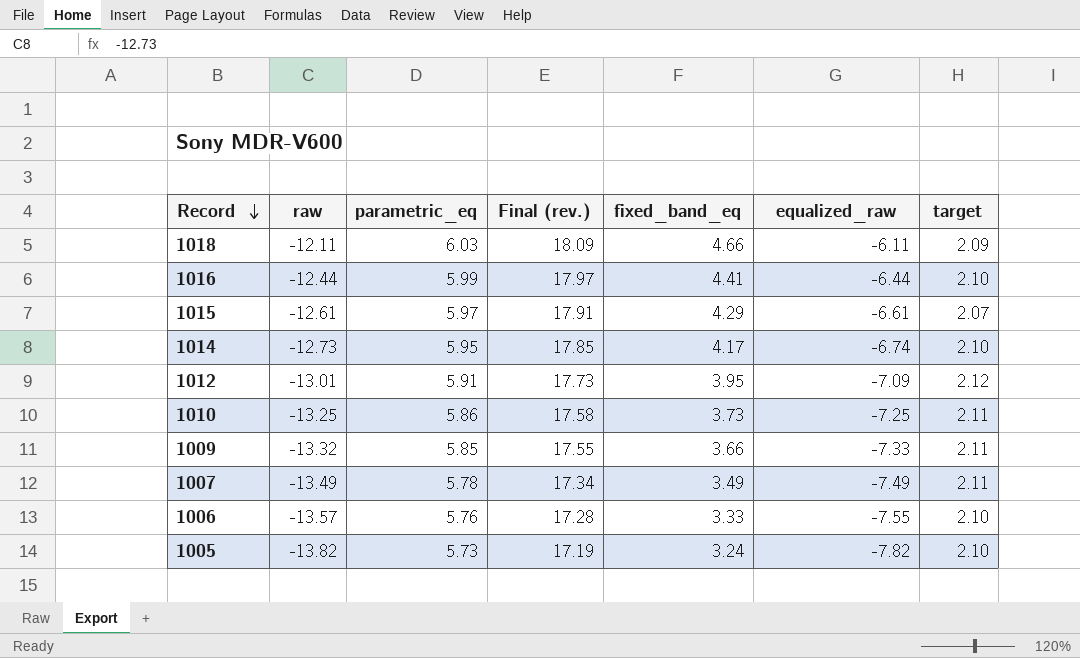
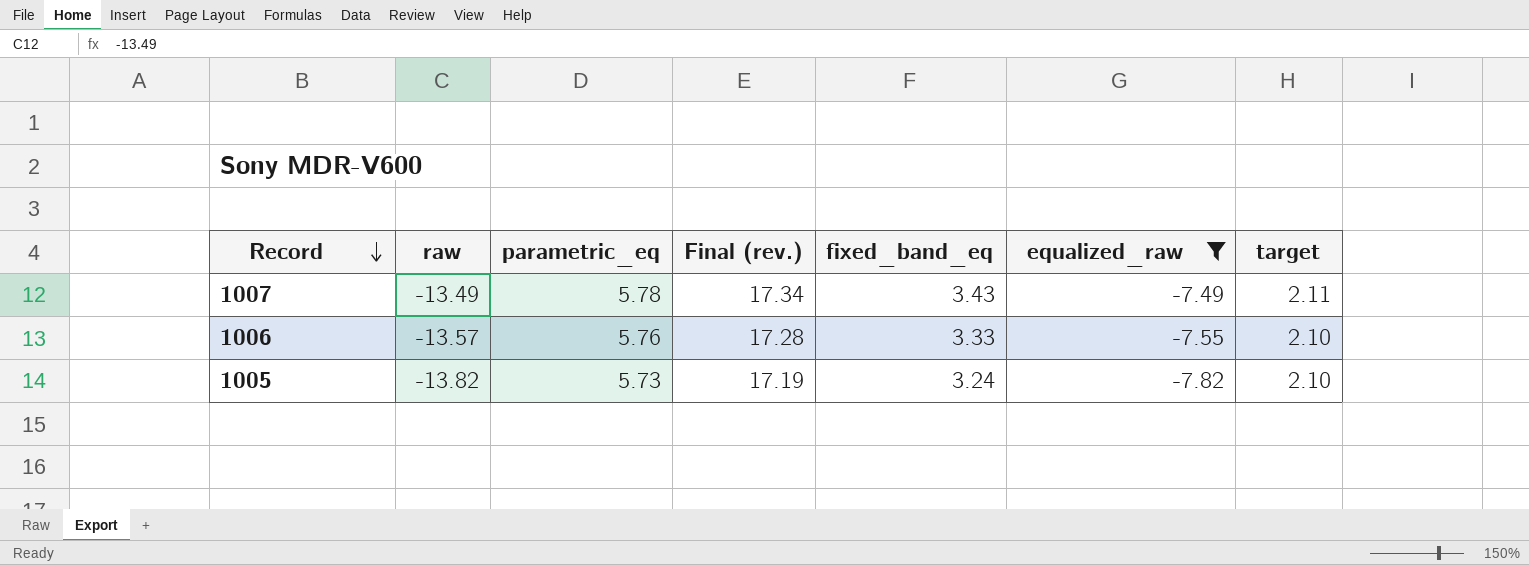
filter: none -> equalized_raw <= -7.49
1007 | fixed_band_eq: 3.49 -> 3.43

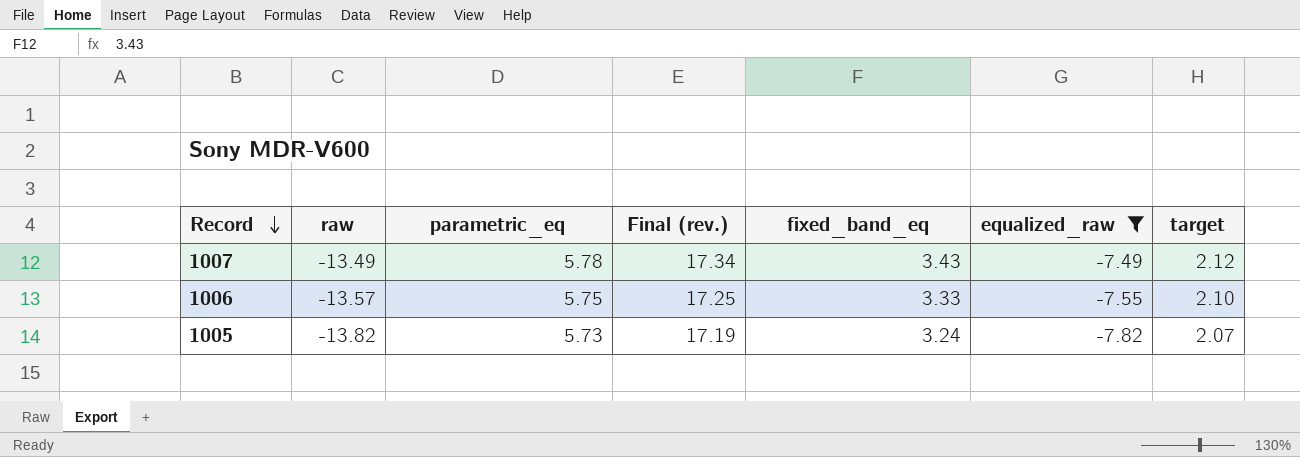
1007 | target: 2.11 -> 2.12
1006 | parametric_eq: 5.76 -> 5.75
1006 | Final (rev.): 17.28 -> 17.25
1005 | target: 2.10 -> 2.07

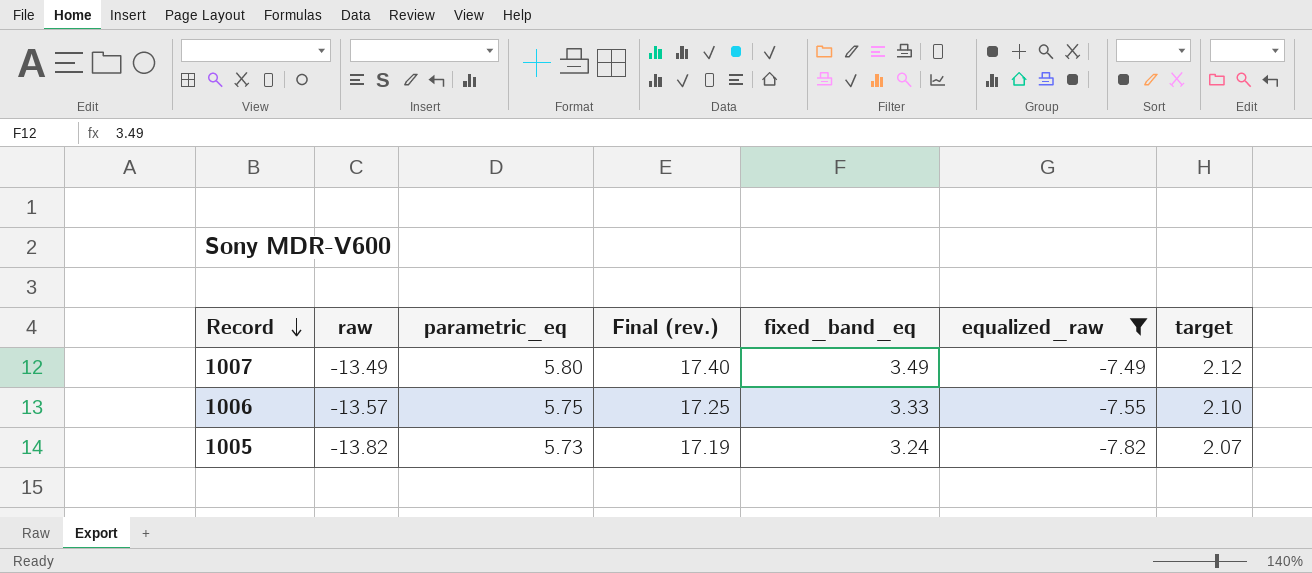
1007 | parametric_eq: 5.78 -> 5.80
1007 | Final (rev.): 17.34 -> 17.40
1007 | fixed_band_eq: 3.43 -> 3.49

